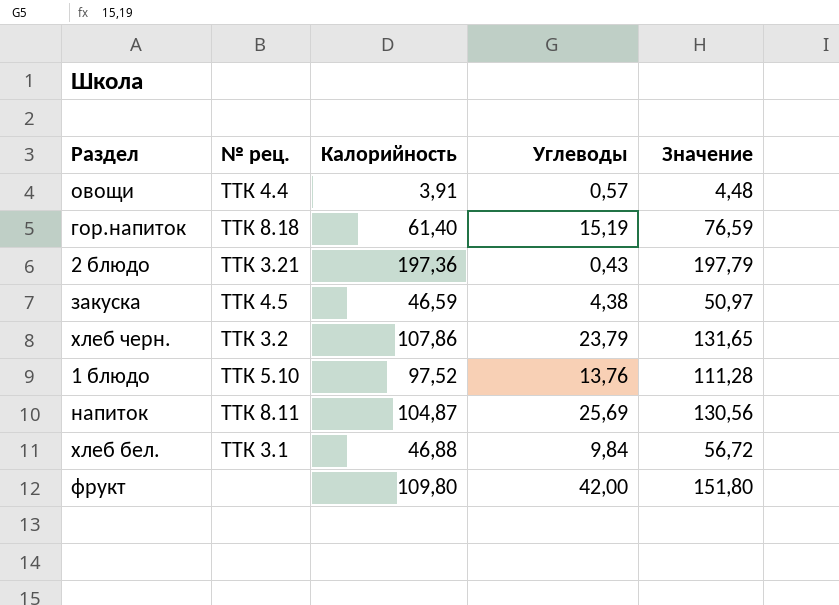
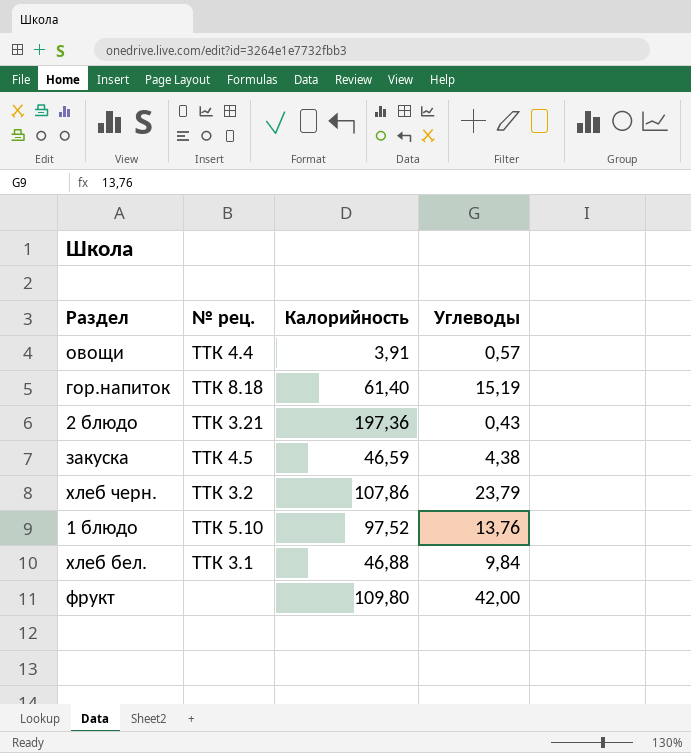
column Значение | formula: [Калорийность] + [Углеводы] -> none
row напиток: ТТК 8.11 | 104,87 | 25,69 | 130,56 -> none

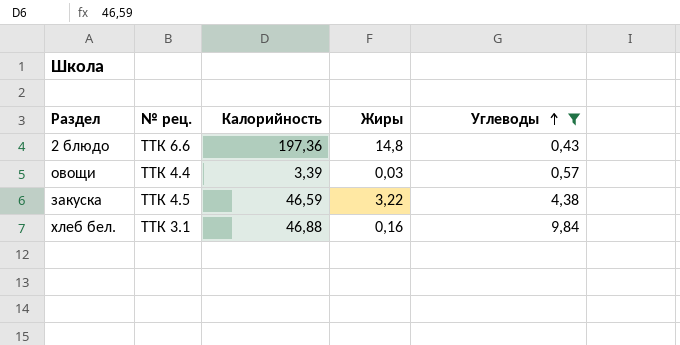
filter: none -> Углеводы <= 9,84
row order: none -> Углеводы ascending
column Жиры | position: none -> 4
2 блюдо | № рец.: ТТК 3.21 -> ТТК 6.6
овощи | Калорийность: 3,91 -> 3,39

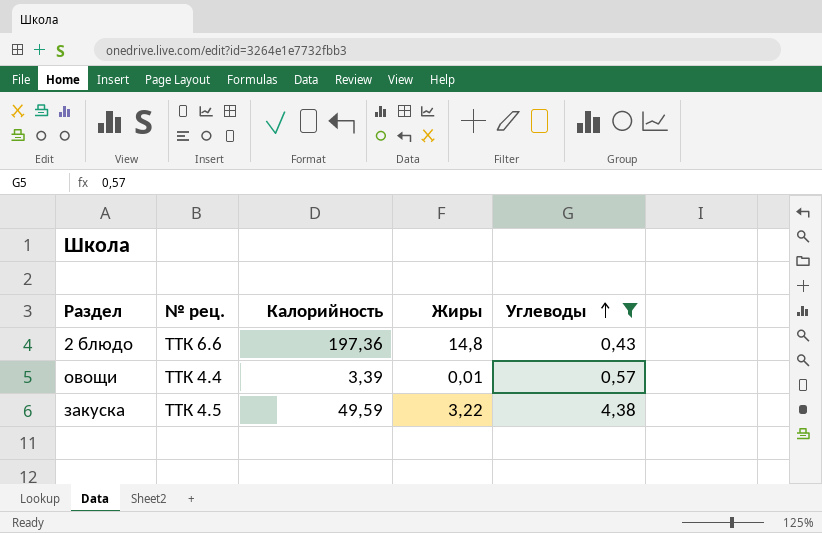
row хлеб бел.: ТТК 3.1 | 46,88 | 0,16 | 9,84 -> none
овощи | Жиры: 0,03 -> 0,01
закуска | Калорийность: 46,59 -> 49,59

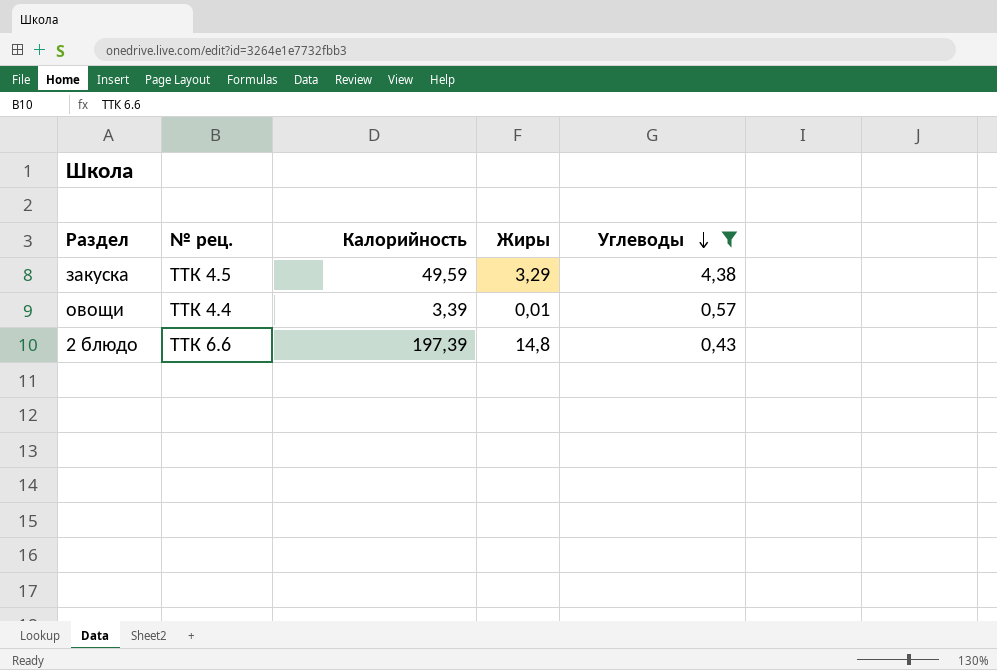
row order: Углеводы ascending -> Углеводы descending
закуска | Жиры: 3,22 -> 3,29
2 блюдо | Калорийность: 197,36 -> 197,39

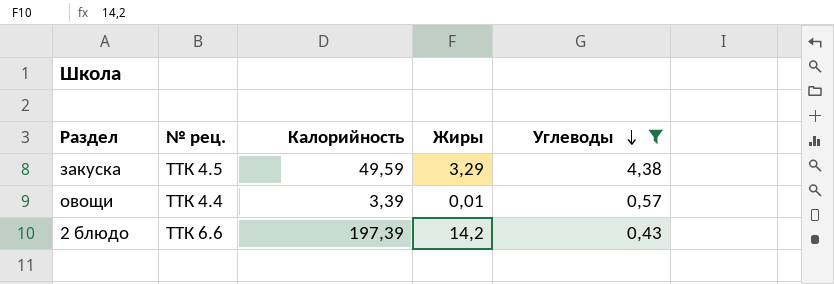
2 блюдо | Жиры: 14,8 -> 14,2

